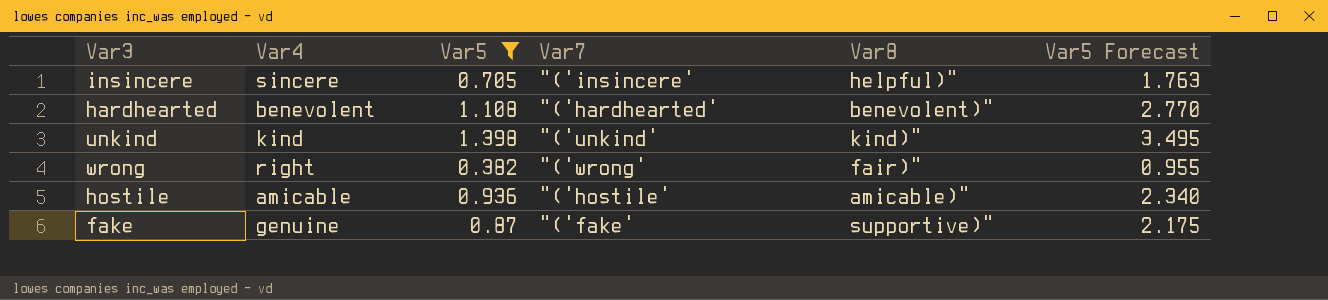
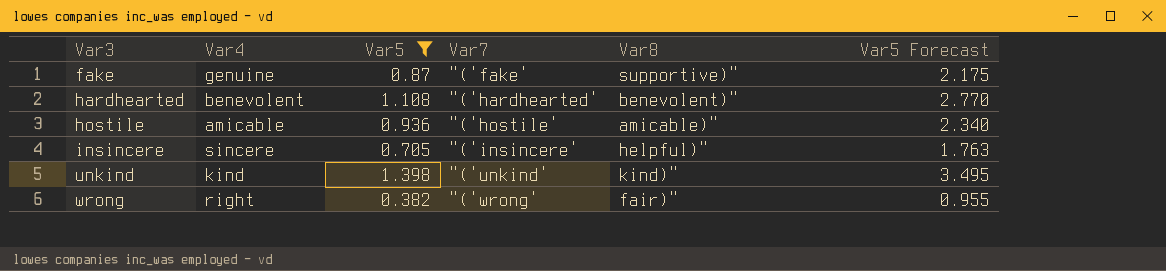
row order: none -> Var3 ascending

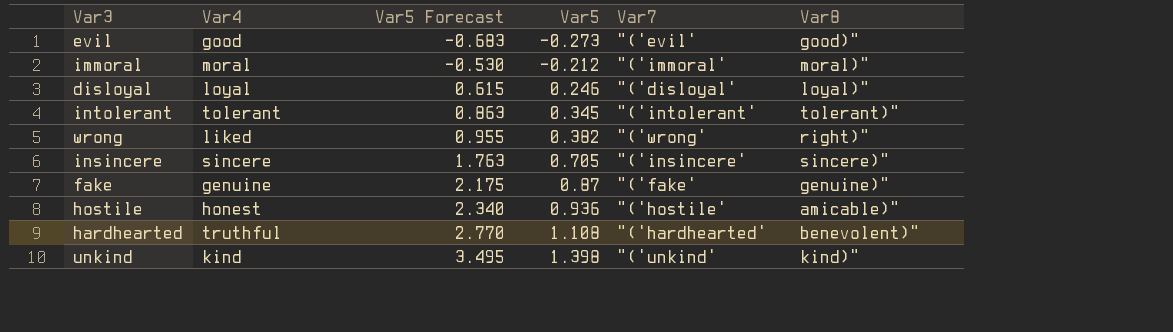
filter: Var5 >= 0.382 -> none
row order: Var3 ascending -> Var5 Forecast ascending
column Var5 Forecast | position: 6 -> 3
wrong | Var4: right -> liked
wrong | Var8: fair)" -> right)"
insincere | Var8: helpful)" -> sincere)"
fake | Var8: supportive)" -> genuine)"
hostile | Var4: amicable -> honest
hardhearted | Var4: benevolent -> truthful

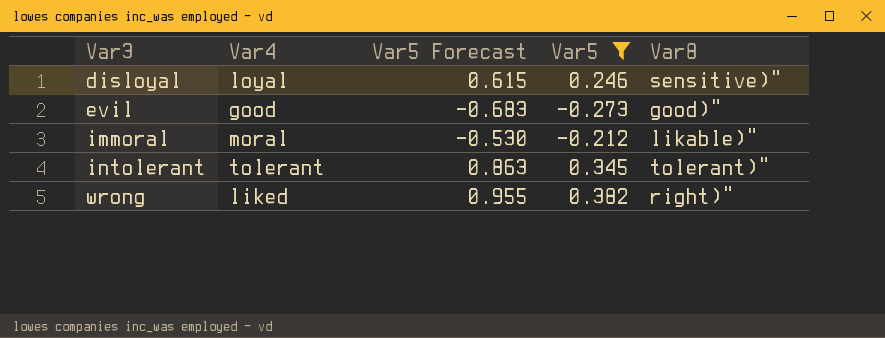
filter: none -> Var5 <= 0.382
row order: Var5 Forecast ascending -> Var3 ascending
column Var7 | position: 5 -> none
disloyal | Var8: loyal)" -> sensitive)"
immoral | Var8: moral)" -> likable)"

